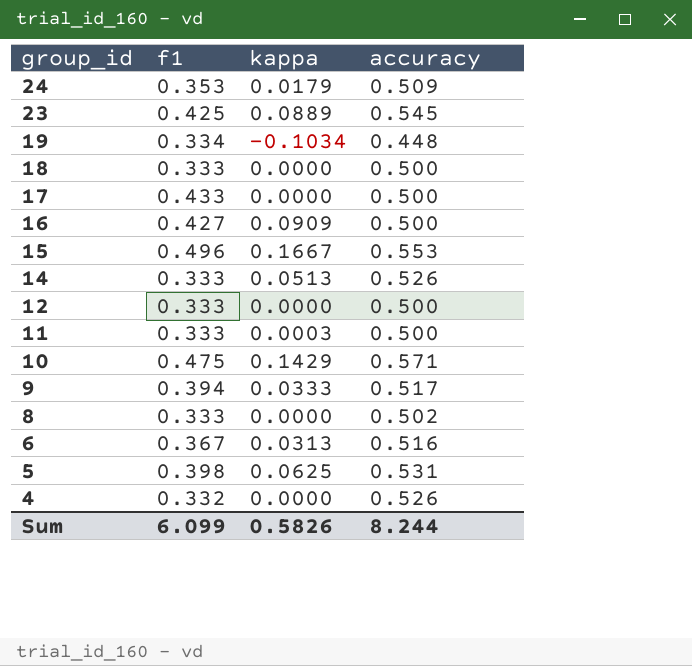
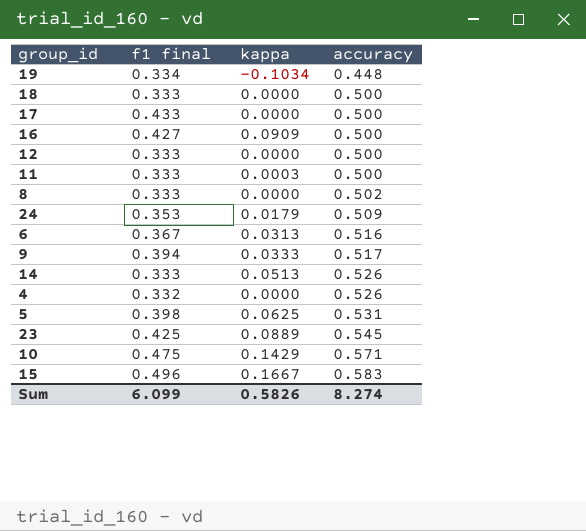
row order: group_id descending -> accuracy ascending
column name: f1 -> f1 final
15 | accuracy: 0.553 -> 0.583
Sum | accuracy: 8.244 -> 8.274

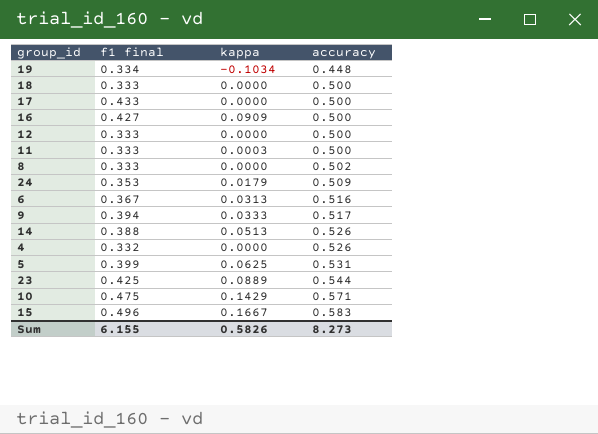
14 | f1 final: 0.333 -> 0.388
5 | f1 final: 0.398 -> 0.399
23 | accuracy: 0.545 -> 0.544
Sum | f1 final: 6.099 -> 6.155
Sum | accuracy: 8.274 -> 8.273

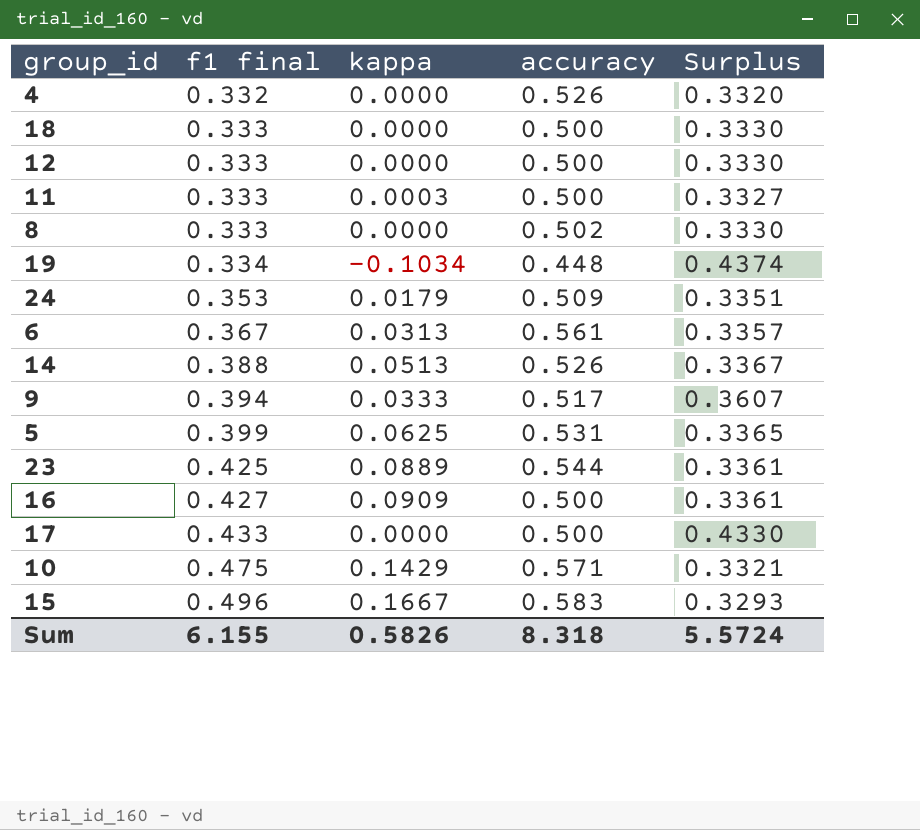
row order: accuracy ascending -> f1 final ascending
column Surplus | formula: none -> [f1 final] - [kappa]
6 | accuracy: 0.516 -> 0.561
Sum | accuracy: 8.273 -> 8.318

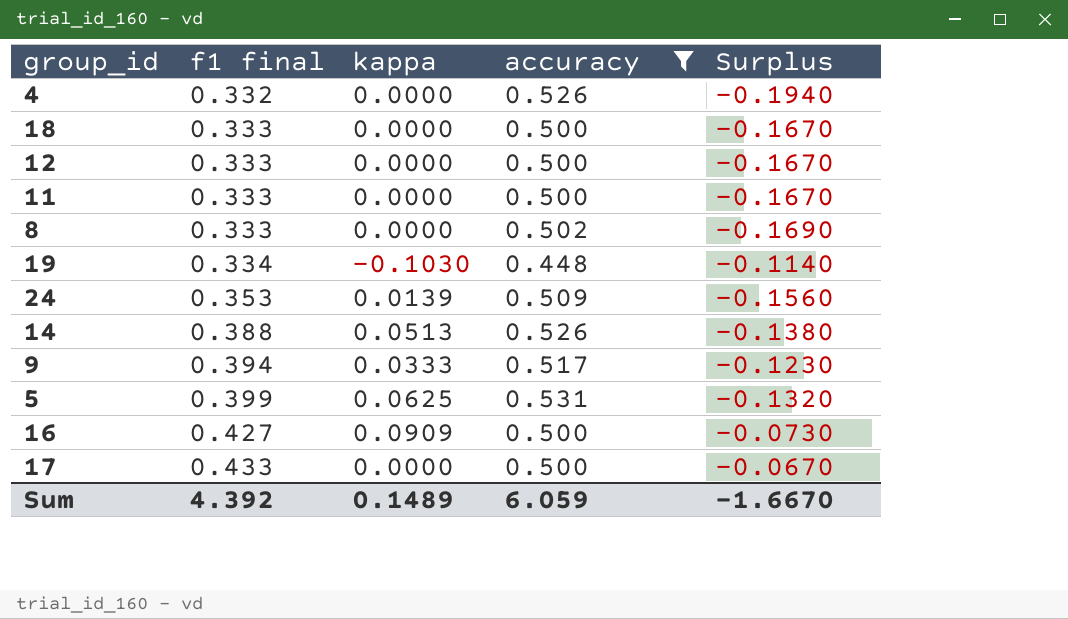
filter: none -> accuracy <= 0.531
column Surplus | formula: [f1 final] - [kappa] -> [f1 final] - [accuracy]
11 | kappa: 0.0003 -> 0.0000
19 | kappa: -0.1034 -> -0.1030
24 | kappa: 0.0179 -> 0.0139
Sum | f1 final: 6.155 -> 4.392
Sum | kappa: 0.5826 -> 0.1489
Sum | accuracy: 8.318 -> 6.059
Sum | Surplus: 5.5724 -> -1.6670

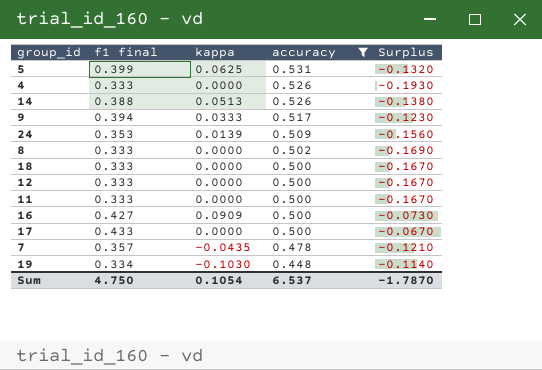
row order: f1 final ascending -> accuracy descending
4 | f1 final: 0.332 -> 0.333
4 | Surplus: -0.1940 -> -0.1930
row 7: none -> 0.357 | -0.0435 | 0.478 | -0.1210
Sum | f1 final: 4.392 -> 4.750
Sum | kappa: 0.1489 -> 0.1054
Sum | accuracy: 6.059 -> 6.537
Sum | Surplus: -1.6670 -> -1.7870

